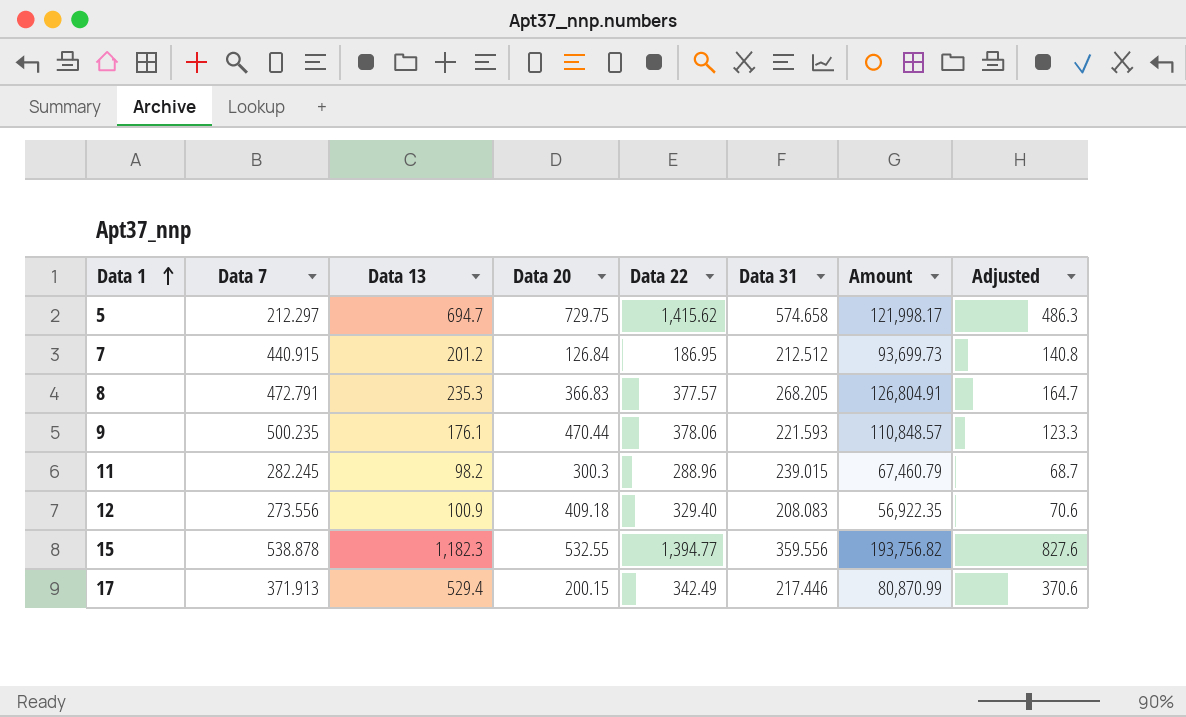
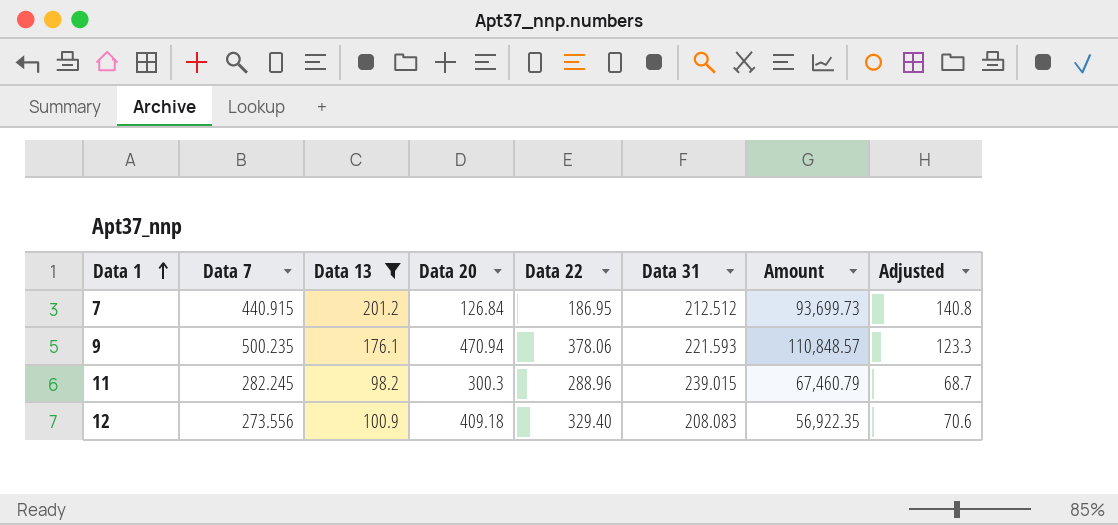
filter: none -> Data 13 <= 201.2
9 | Data 20: 470.44 -> 470.94

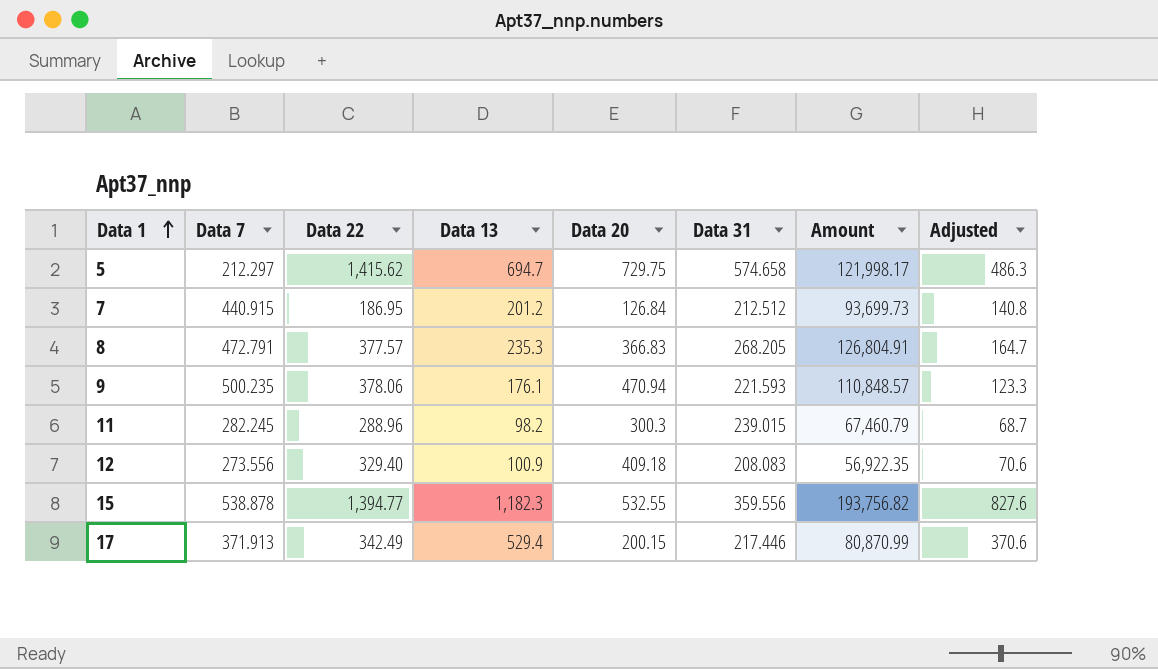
filter: Data 13 <= 201.2 -> none
column Data 22 | position: 5 -> 3

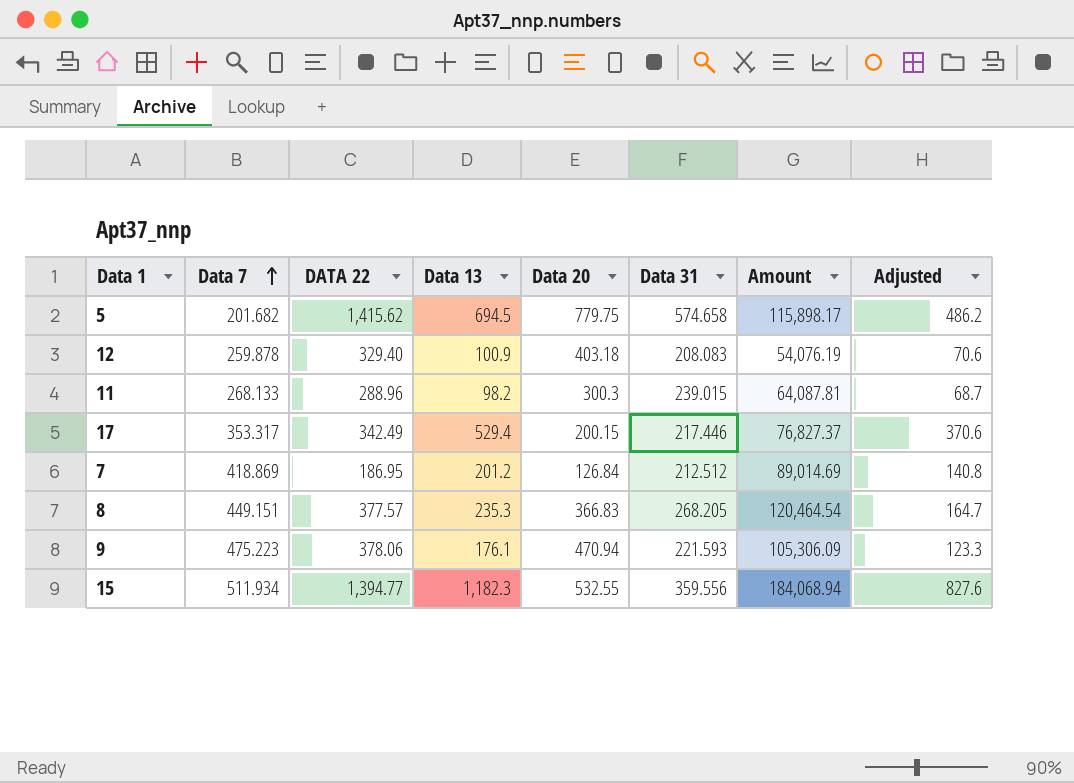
row order: Data 1 ascending -> Data 7 ascending
column name: Data 22 -> DATA 22
5 | Data 7: 212.297 -> 201.682
5 | Data 13: 694.7 -> 694.5
5 | Data 20: 729.75 -> 779.75
5 | Amount: 121,998.17 -> 115,898.17
5 | Adjusted: 486.3 -> 486.2
12 | Data 7: 273.556 -> 259.878
12 | Data 20: 409.18 -> 403.18
12 | Amount: 56,922.35 -> 54,076.19
11 | Data 7: 282.245 -> 268.133
11 | Amount: 67,460.79 -> 64,087.81
17 | Data 7: 371.913 -> 353.317
17 | Amount: 80,870.99 -> 76,827.37
7 | Data 7: 440.915 -> 418.869
7 | Amount: 93,699.73 -> 89,014.69
8 | Data 7: 472.791 -> 449.151
8 | Amount: 126,804.91 -> 120,464.54
9 | Data 7: 500.235 -> 475.223
9 | Amount: 110,848.57 -> 105,306.09
15 | Data 7: 538.878 -> 511.934
15 | Amount: 193,756.82 -> 184,068.94

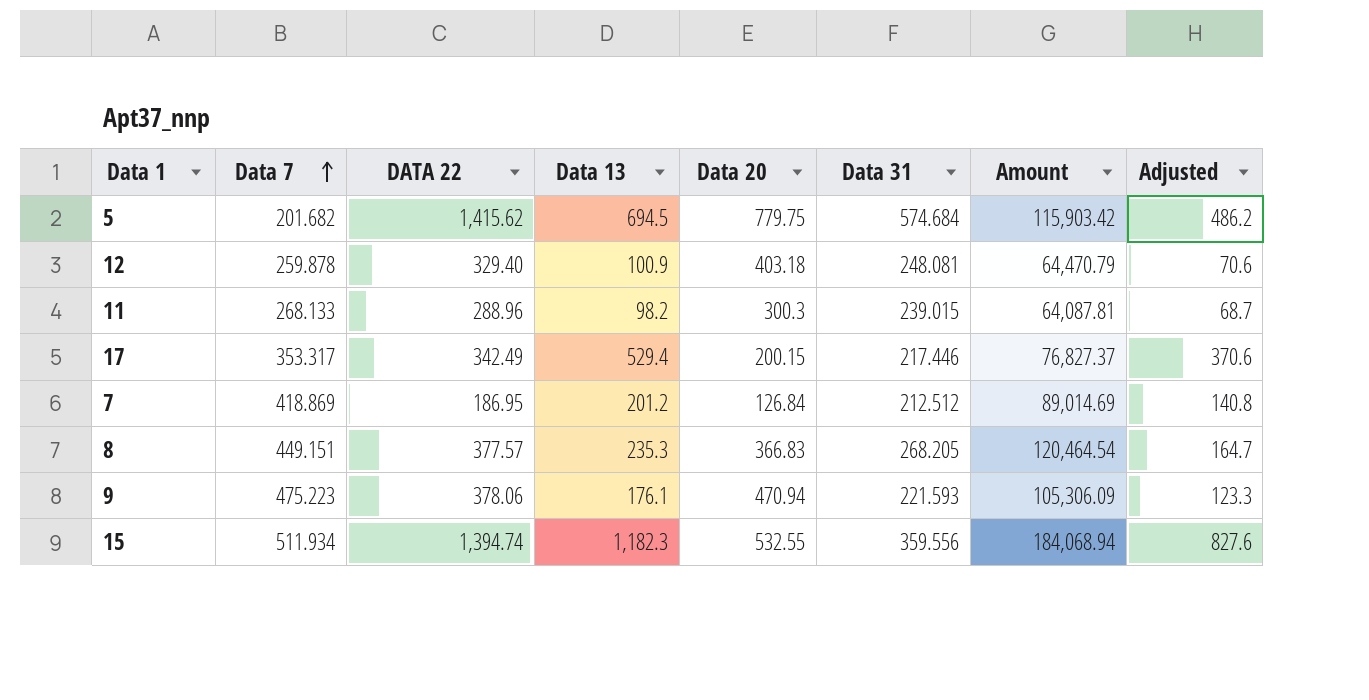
5 | Data 31: 574.658 -> 574.684
5 | Amount: 115,898.17 -> 115,903.42
12 | Data 31: 208.083 -> 248.081
12 | Amount: 54,076.19 -> 64,470.79
15 | DATA 22: 1,394.77 -> 1,394.74

